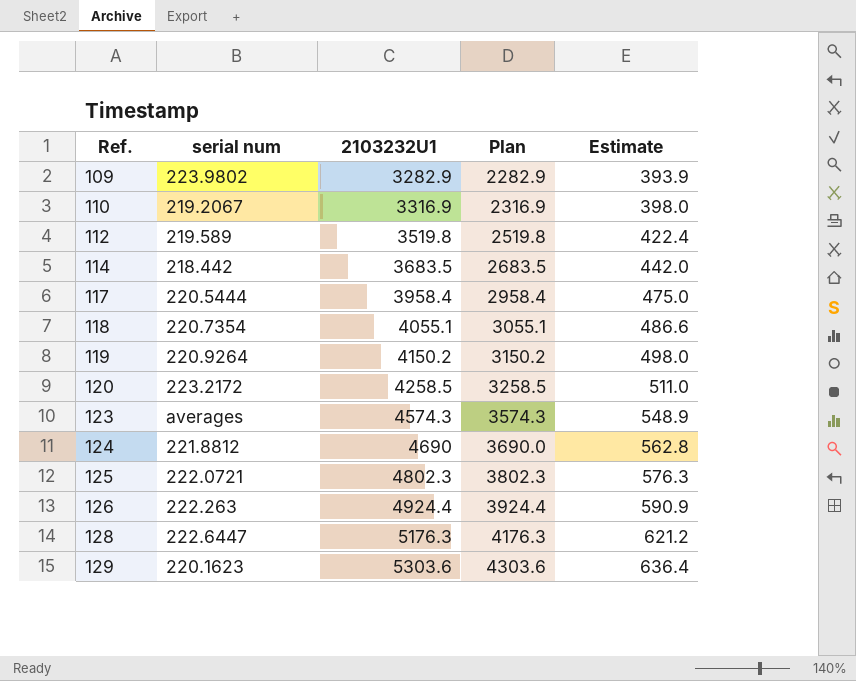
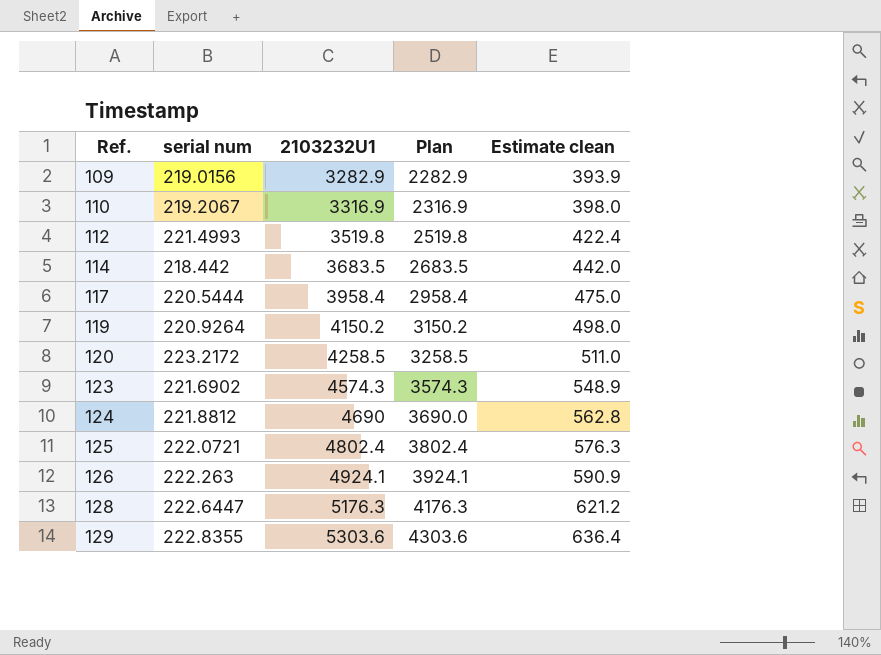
column name: Estimate -> Estimate clean
row 118: 220.7354 | 4055.1 | 3055.1 | 486.6 -> none
109 | serial num: 223.9802 -> 219.0156
112 | serial num: 219.589 -> 221.4993
123 | serial num: averages -> 221.6902
125 | 2103232U1: 4802.3 -> 4802.4
125 | Plan: 3802.3 -> 3802.4
126 | 2103232U1: 4924.4 -> 4924.1
126 | Plan: 3924.4 -> 3924.1
129 | serial num: 220.1623 -> 222.8355

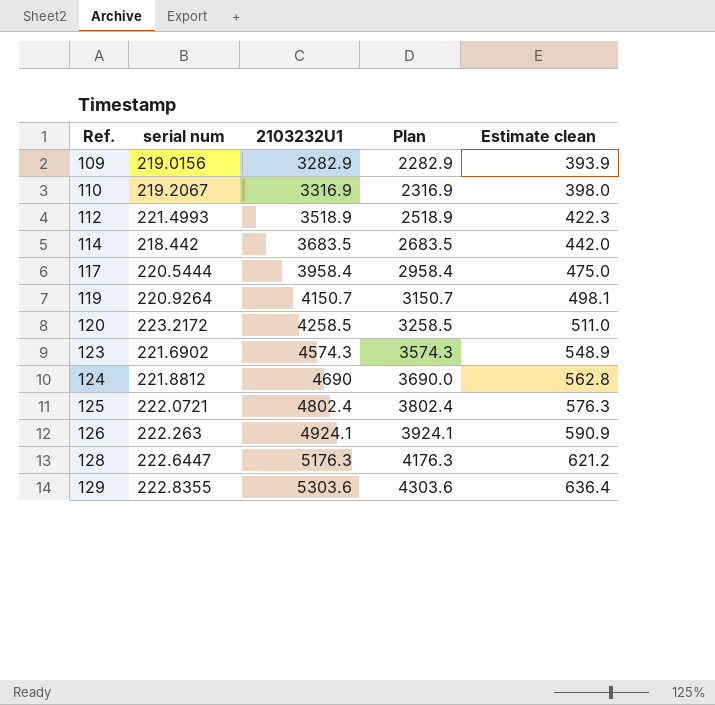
112 | 2103232U1: 3519.8 -> 3518.9
112 | Plan: 2519.8 -> 2518.9
112 | Estimate clean: 422.4 -> 422.3
119 | 2103232U1: 4150.2 -> 4150.7
119 | Plan: 3150.2 -> 3150.7
119 | Estimate clean: 498.0 -> 498.1

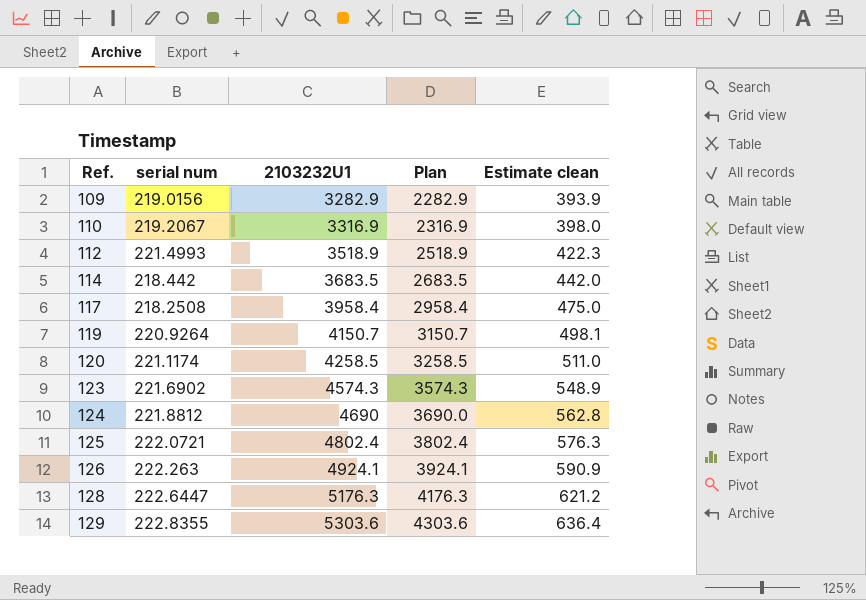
117 | serial num: 220.5444 -> 218.2508
120 | serial num: 223.2172 -> 221.1174

